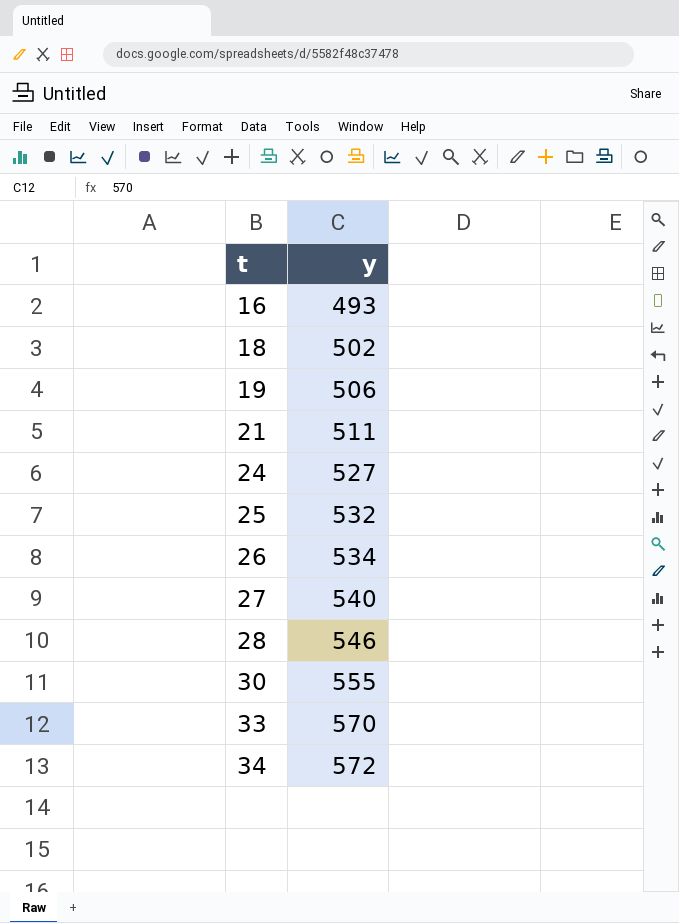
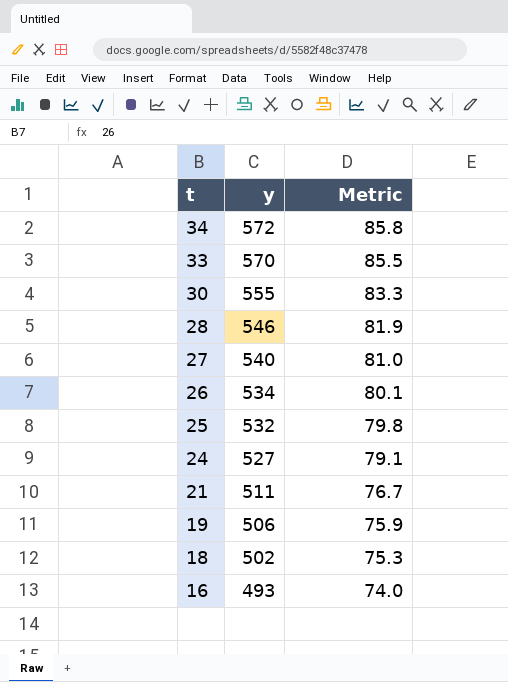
row order: t ascending -> t descending
column Metric | formula: none -> [y] * 0.15

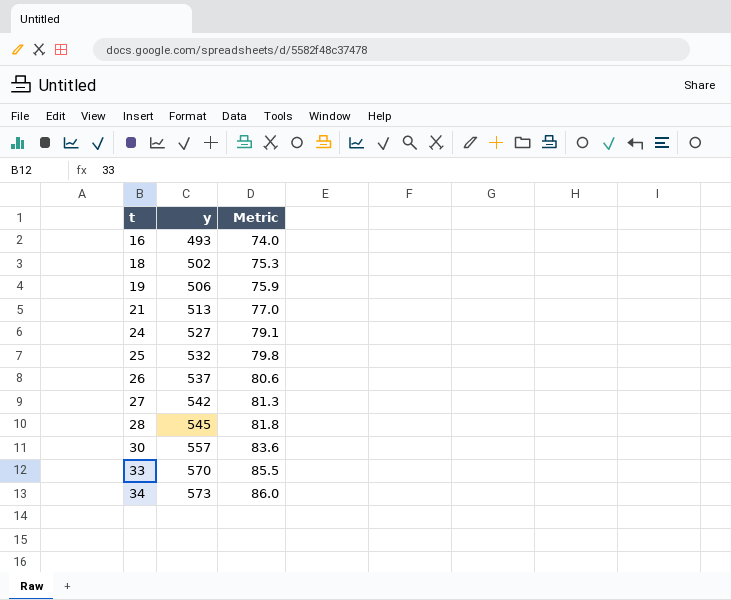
row order: t descending -> t ascending
21 | y: 511 -> 513
21 | Metric: 76.7 -> 77.0
26 | y: 534 -> 537
26 | Metric: 80.1 -> 80.6
27 | y: 540 -> 542
27 | Metric: 81.0 -> 81.3
28 | y: 546 -> 545
28 | Metric: 81.9 -> 81.8
30 | y: 555 -> 557
30 | Metric: 83.3 -> 83.6
34 | y: 572 -> 573
34 | Metric: 85.8 -> 86.0

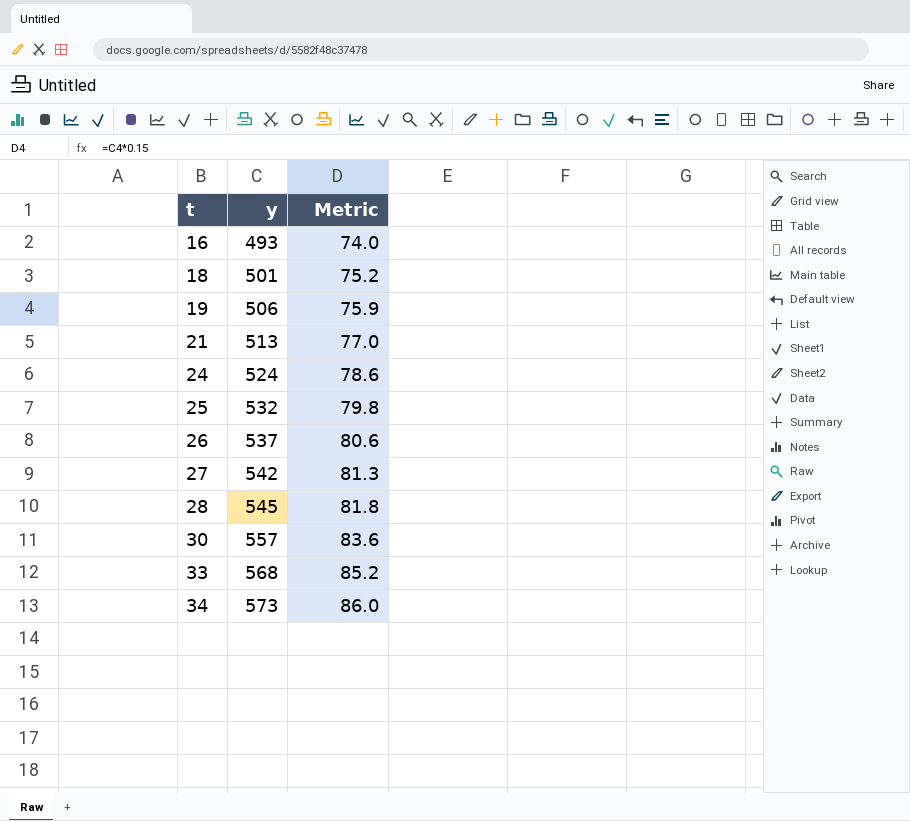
18 | y: 502 -> 501
18 | Metric: 75.3 -> 75.2
24 | y: 527 -> 524
24 | Metric: 79.1 -> 78.6
33 | y: 570 -> 568
33 | Metric: 85.5 -> 85.2

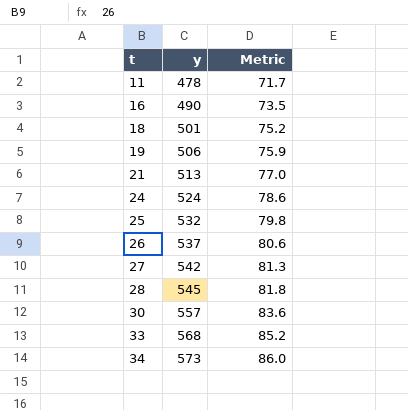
row 11: none -> 478 | 71.7
16 | y: 493 -> 490
16 | Metric: 74.0 -> 73.5

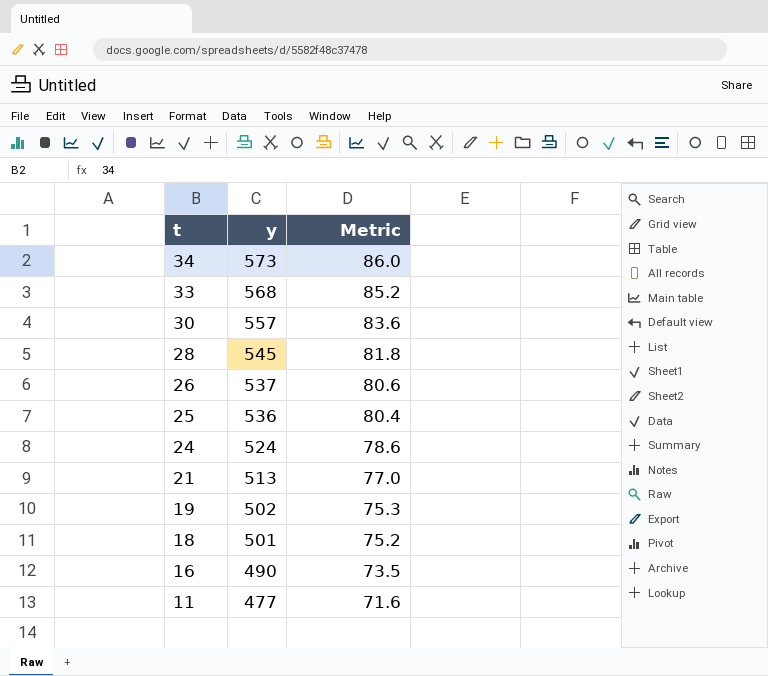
row order: t ascending -> t descending
row 27: 542 | 81.3 -> none
25 | y: 532 -> 536
25 | Metric: 79.8 -> 80.4
19 | y: 506 -> 502
19 | Metric: 75.9 -> 75.3
11 | y: 478 -> 477
11 | Metric: 71.7 -> 71.6

